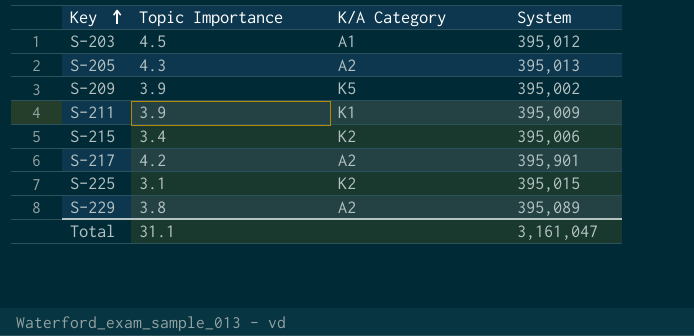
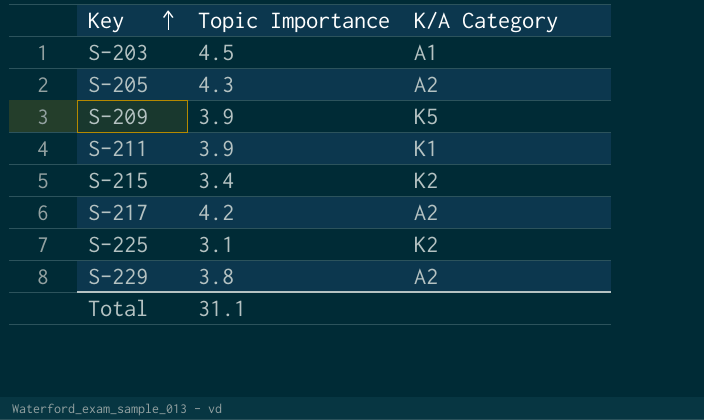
column System | position: 4 -> none

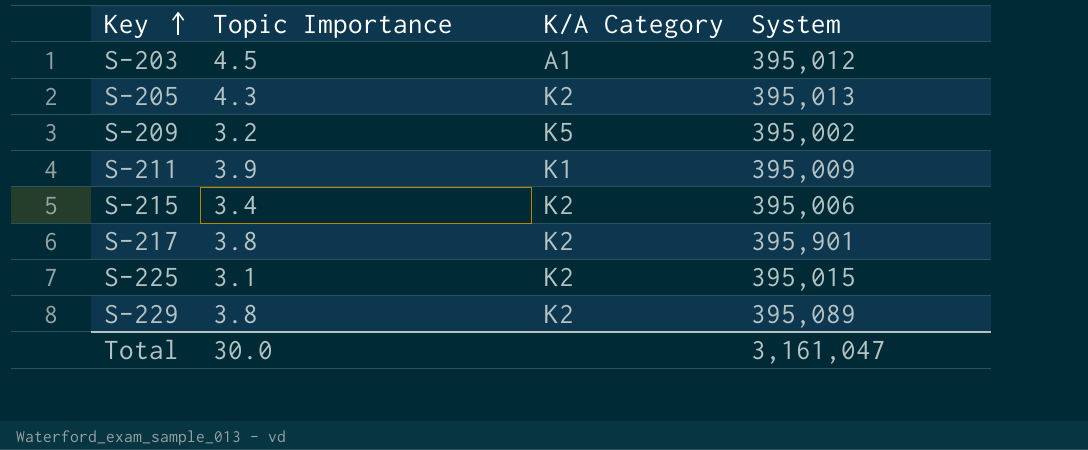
column System | position: none -> 4
S-205 | K/A Category: A2 -> K2
S-209 | Topic Importance: 3.9 -> 3.2
S-217 | Topic Importance: 4.2 -> 3.8
S-217 | K/A Category: A2 -> K2
S-229 | K/A Category: A2 -> K2
Total | Topic Importance: 31.1 -> 30.0

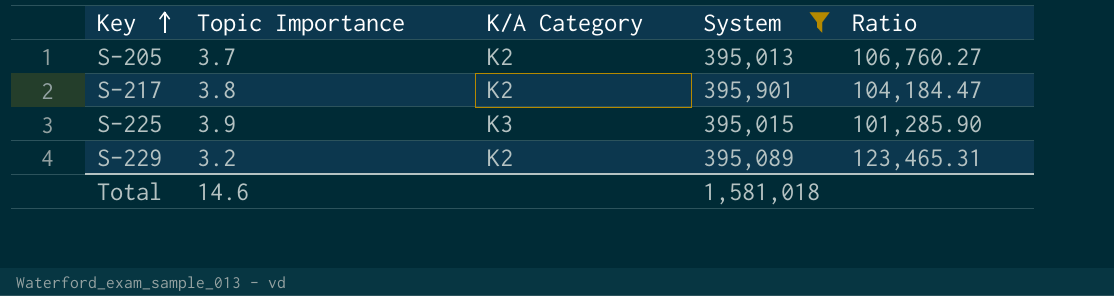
filter: none -> System >= 395,013
column Ratio | formula: none -> [System] / [Topic Importance]
S-205 | Topic Importance: 4.3 -> 3.7
S-225 | Topic Importance: 3.1 -> 3.9
S-225 | K/A Category: K2 -> K3
S-229 | Topic Importance: 3.8 -> 3.2
Total | Topic Importance: 30.0 -> 14.6
Total | System: 3,161,047 -> 1,581,018

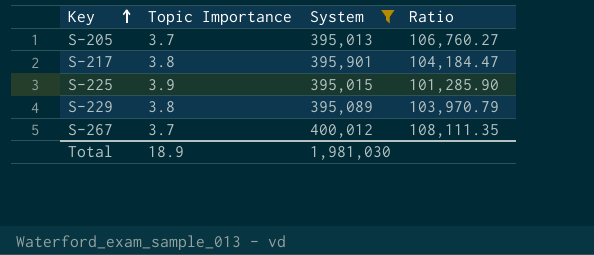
column K/A Category | position: 3 -> none
S-229 | Topic Importance: 3.2 -> 3.8
S-229 | Ratio: 123,465.31 -> 103,970.79
row S-267: none -> 3.7 | 400,012 | 108,111.35
Total | Topic Importance: 14.6 -> 18.9
Total | System: 1,581,018 -> 1,981,030

